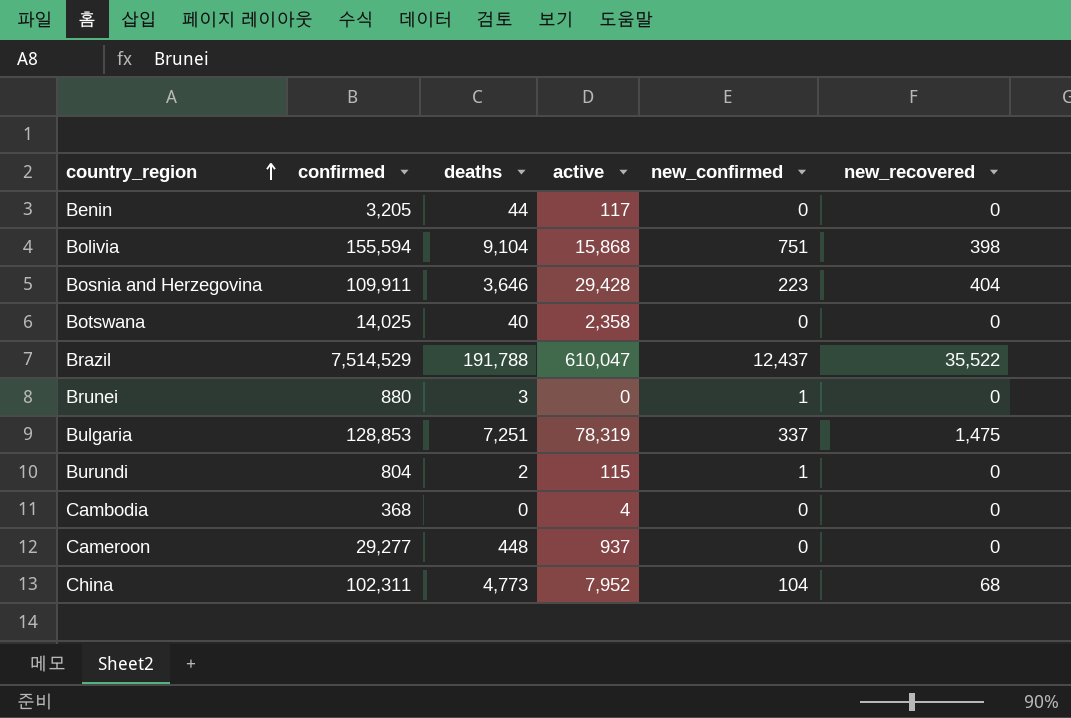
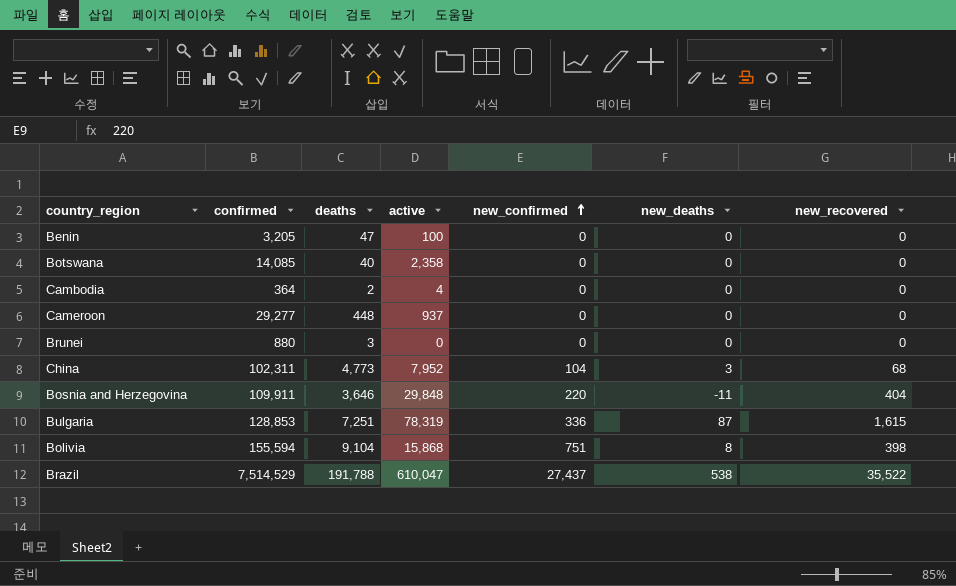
row order: country_region ascending -> new_confirmed ascending
column new_deaths | position: none -> 6
row Burundi: 804 | 2 | 115 | 1 | 0 -> none
Benin | deaths: 44 -> 47
Benin | active: 117 -> 100
Botswana | confirmed: 14,025 -> 14,085
Cambodia | confirmed: 368 -> 364
Cambodia | deaths: 0 -> 2
Brunei | new_confirmed: 1 -> 0
Bosnia and Herzegovina | active: 29,428 -> 29,848
Bosnia and Herzegovina | new_confirmed: 223 -> 220
Bulgaria | new_confirmed: 337 -> 336
Bulgaria | new_recovered: 1,475 -> 1,615
Brazil | new_confirmed: 12,437 -> 27,437

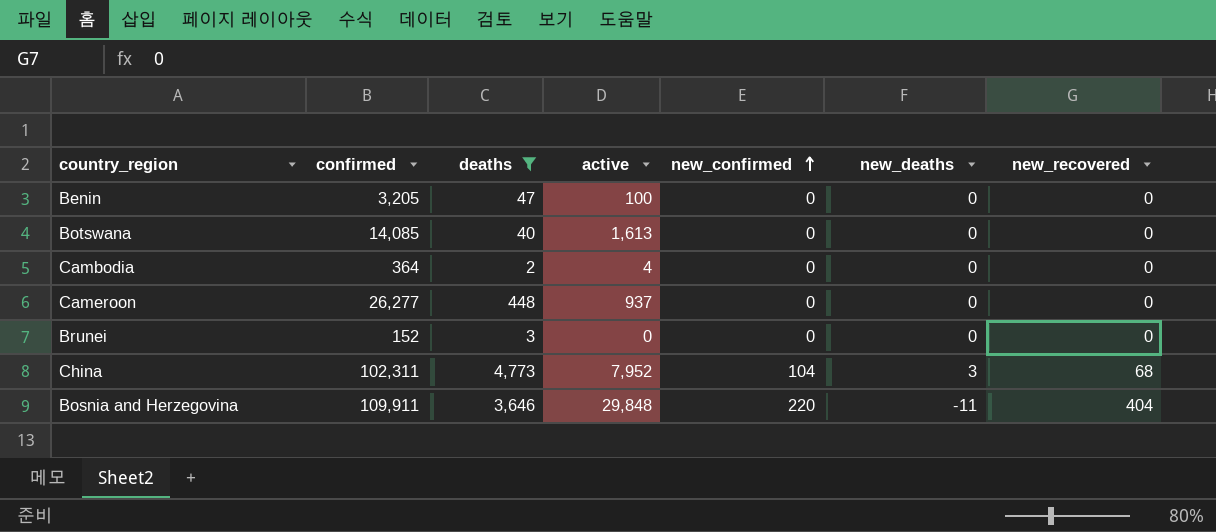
filter: none -> deaths <= 4,773
Botswana | active: 2,358 -> 1,613
Cameroon | confirmed: 29,277 -> 26,277
Brunei | confirmed: 880 -> 152

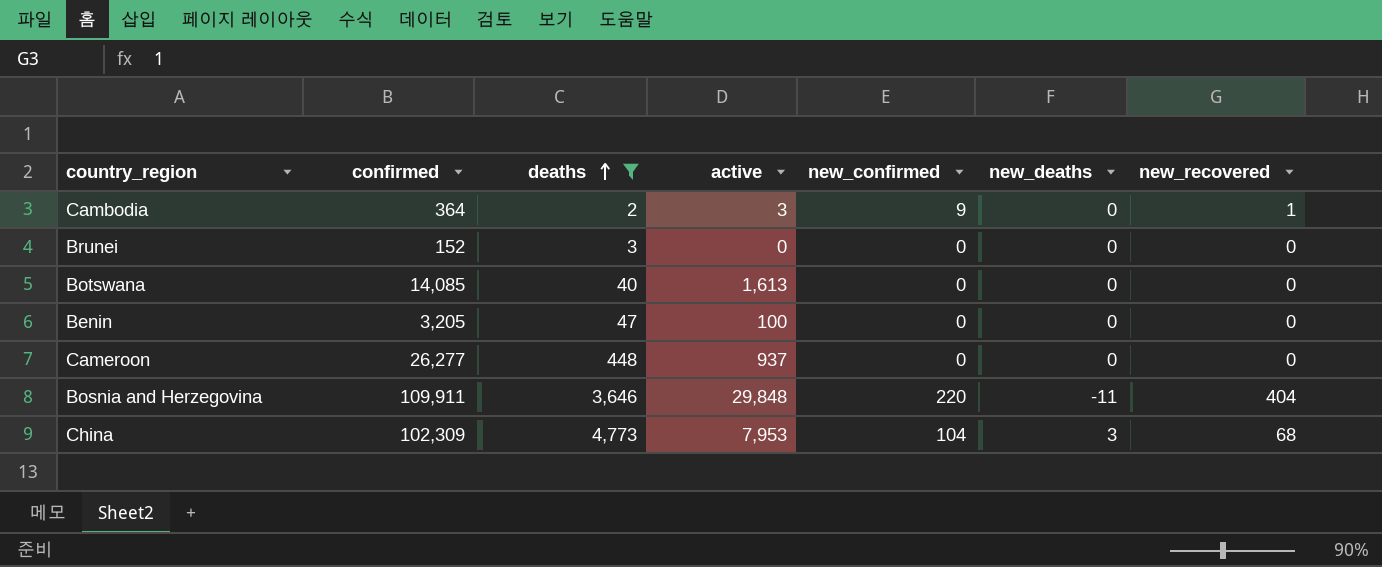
row order: new_confirmed ascending -> deaths ascending
Cambodia | active: 4 -> 3
Cambodia | new_confirmed: 0 -> 9
Cambodia | new_recovered: 0 -> 1
China | confirmed: 102,311 -> 102,309
China | active: 7,952 -> 7,953

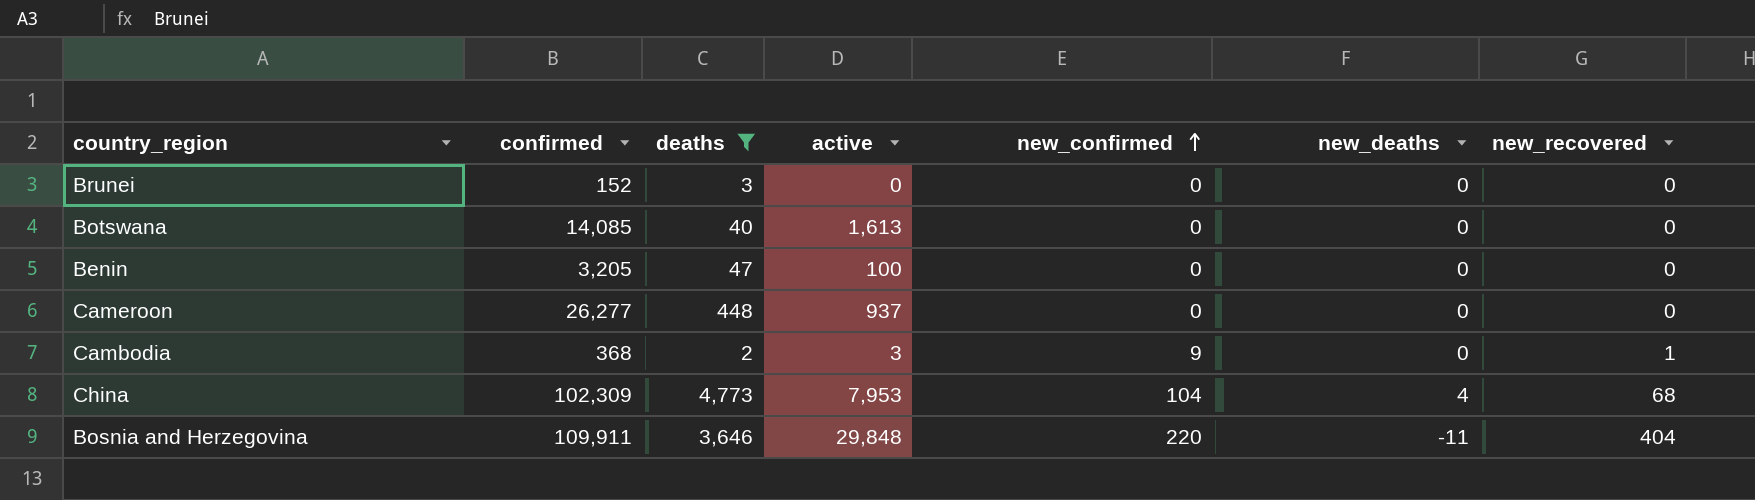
row order: deaths ascending -> new_confirmed ascending
Cambodia | confirmed: 364 -> 368
China | new_deaths: 3 -> 4

